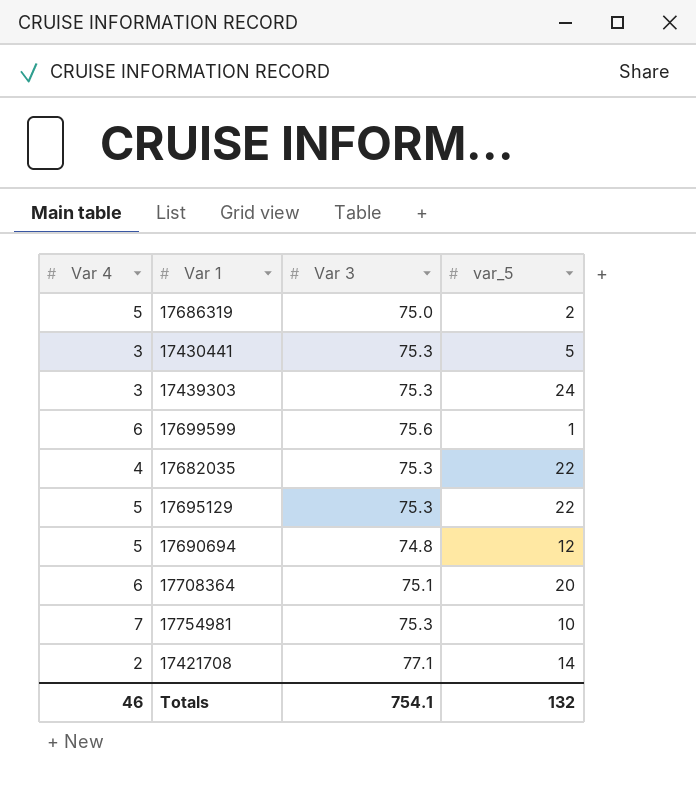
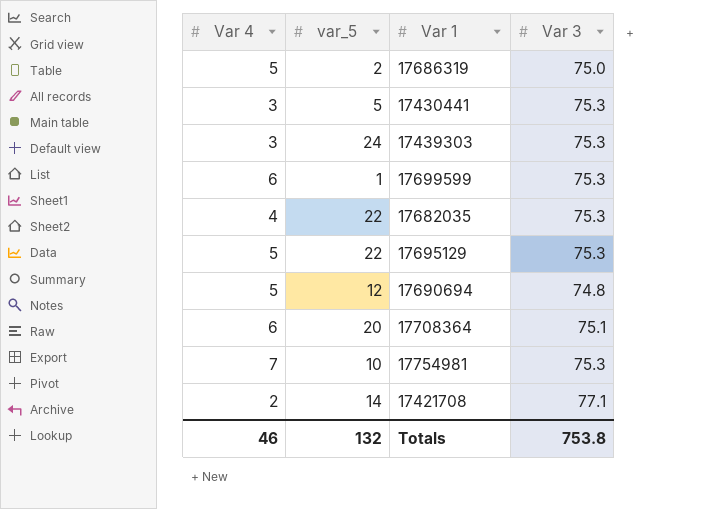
column var_5 | position: 4 -> 2
17699599 | Var 3: 75.6 -> 75.3
Totals | Var 3: 754.1 -> 753.8

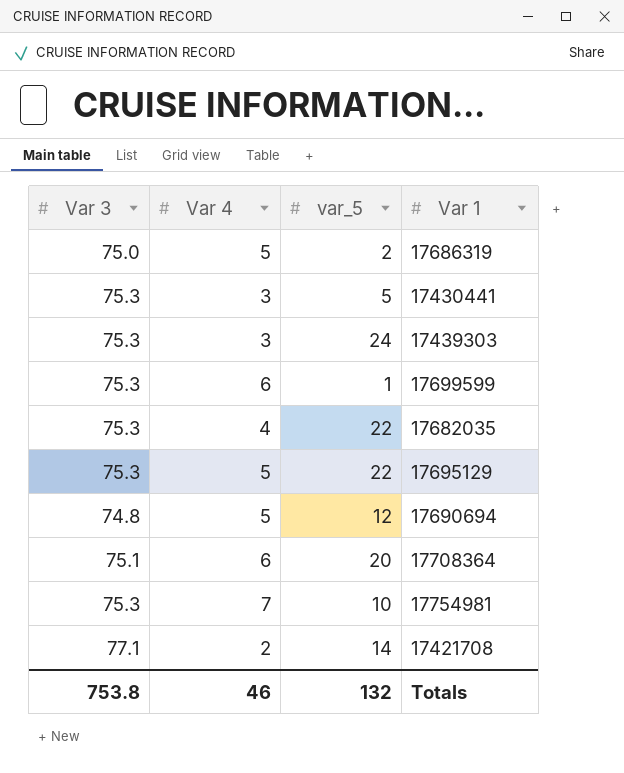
column Var 3 | position: 4 -> 1

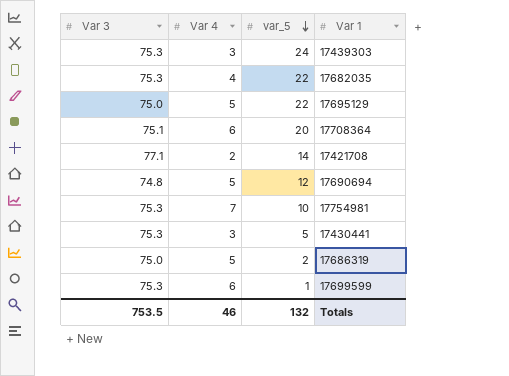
row order: none -> var_5 descending
17695129 | Var 3: 75.3 -> 75.0
Totals | Var 3: 753.8 -> 753.5

